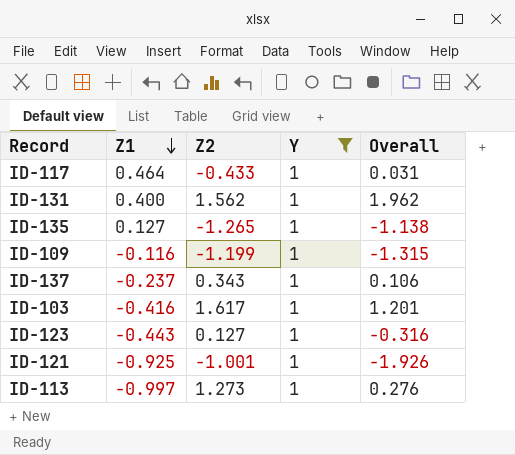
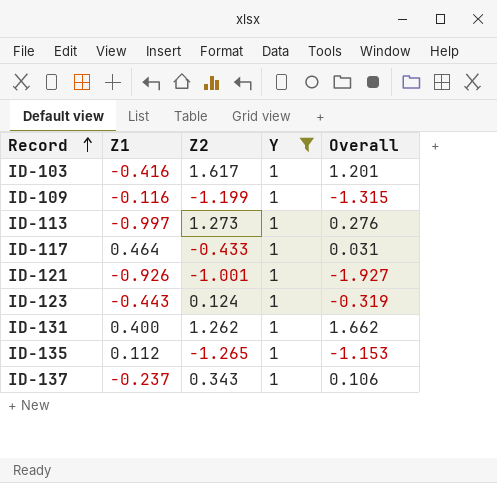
row order: Z1 descending -> Record ascending
ID-121 | Z1: -0.925 -> -0.926
ID-121 | Overall: -1.926 -> -1.927
ID-123 | Z2: 0.127 -> 0.124
ID-123 | Overall: -0.316 -> -0.319
ID-131 | Z2: 1.562 -> 1.262
ID-131 | Overall: 1.962 -> 1.662
ID-135 | Z1: 0.127 -> 0.112
ID-135 | Overall: -1.138 -> -1.153

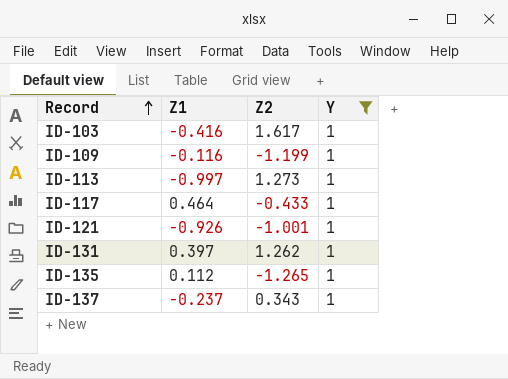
column Overall | formula: [Z1] + [Z2] -> none
row ID-123: -0.443 | 0.124 | 1 | -0.319 -> none
ID-131 | Z1: 0.400 -> 0.397

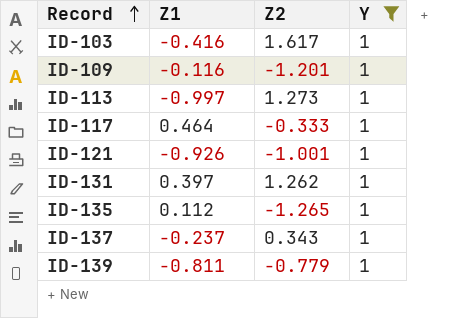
ID-109 | Z2: -1.199 -> -1.201
ID-117 | Z2: -0.433 -> -0.333
row ID-139: none -> -0.811 | -0.779 | 1

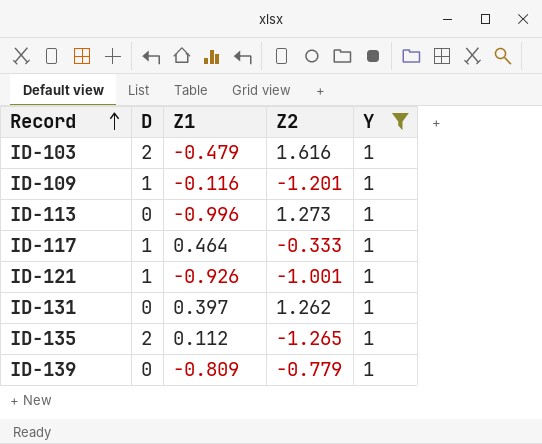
column D | position: none -> 2
row ID-137: -0.237 | 0.343 | 1 -> none
ID-103 | Z1: -0.416 -> -0.479
ID-103 | Z2: 1.617 -> 1.616
ID-113 | Z1: -0.997 -> -0.996
ID-139 | Z1: -0.811 -> -0.809

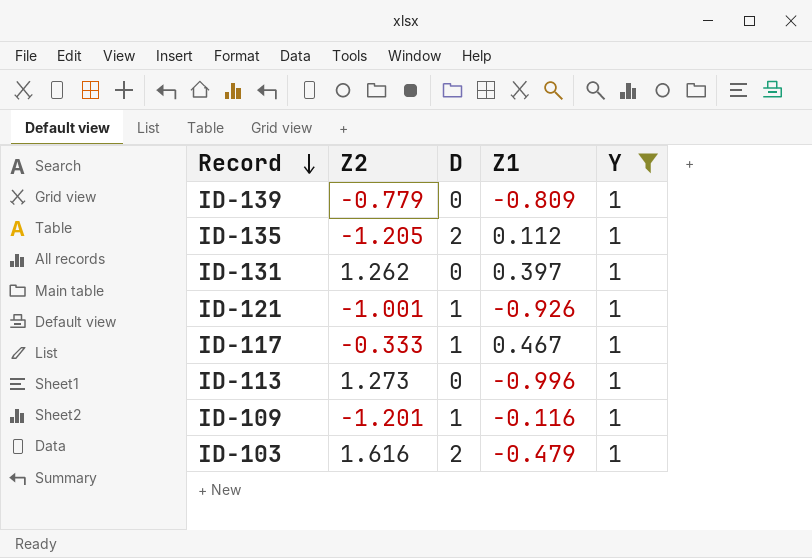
row order: Record ascending -> Record descending
column Z2 | position: 4 -> 2
ID-135 | Z2: -1.265 -> -1.205
ID-117 | Z1: 0.464 -> 0.467

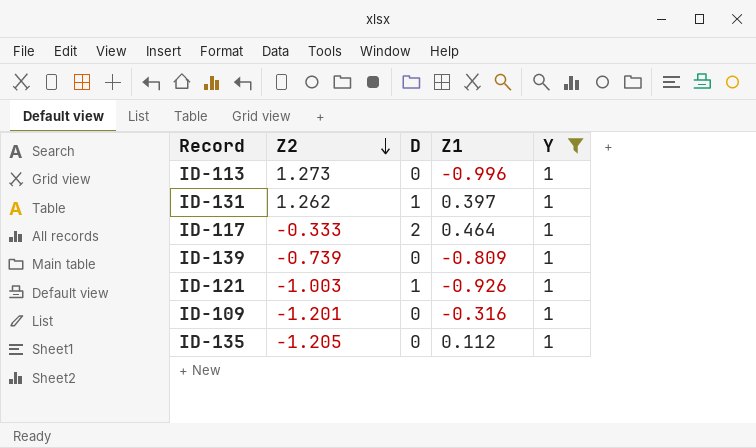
row order: Record descending -> Z2 descending
row ID-103: 1.616 | 2 | -0.479 | 1 -> none
ID-131 | D: 0 -> 1
ID-117 | D: 1 -> 2
ID-117 | Z1: 0.467 -> 0.464
ID-139 | Z2: -0.779 -> -0.739
ID-121 | Z2: -1.001 -> -1.003
ID-109 | D: 1 -> 0
ID-109 | Z1: -0.116 -> -0.316
ID-135 | D: 2 -> 0

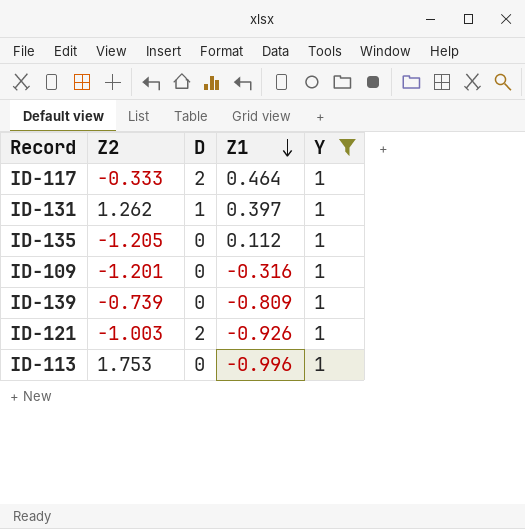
row order: Z2 descending -> Z1 descending
ID-121 | D: 1 -> 2
ID-113 | Z2: 1.273 -> 1.753

